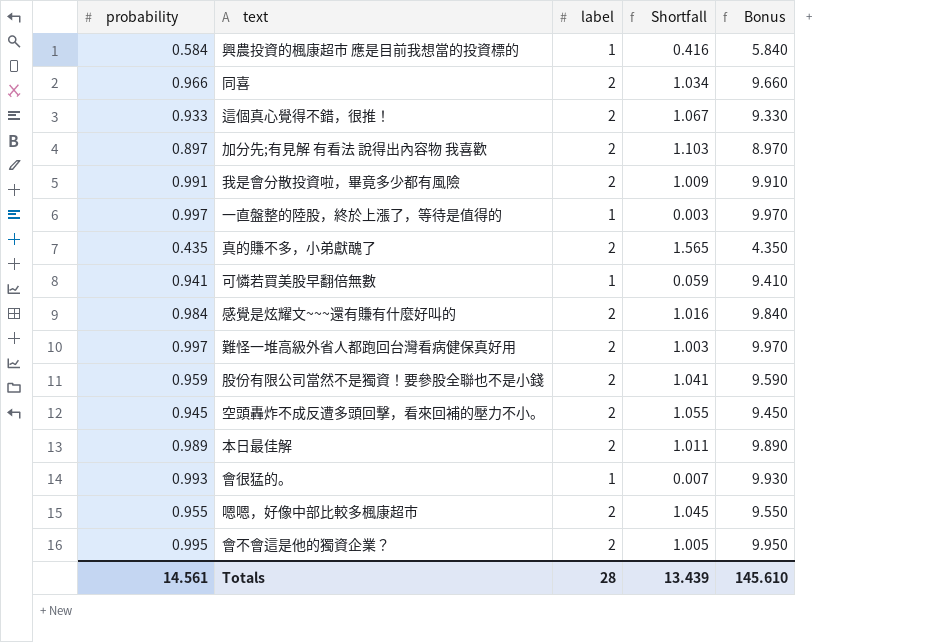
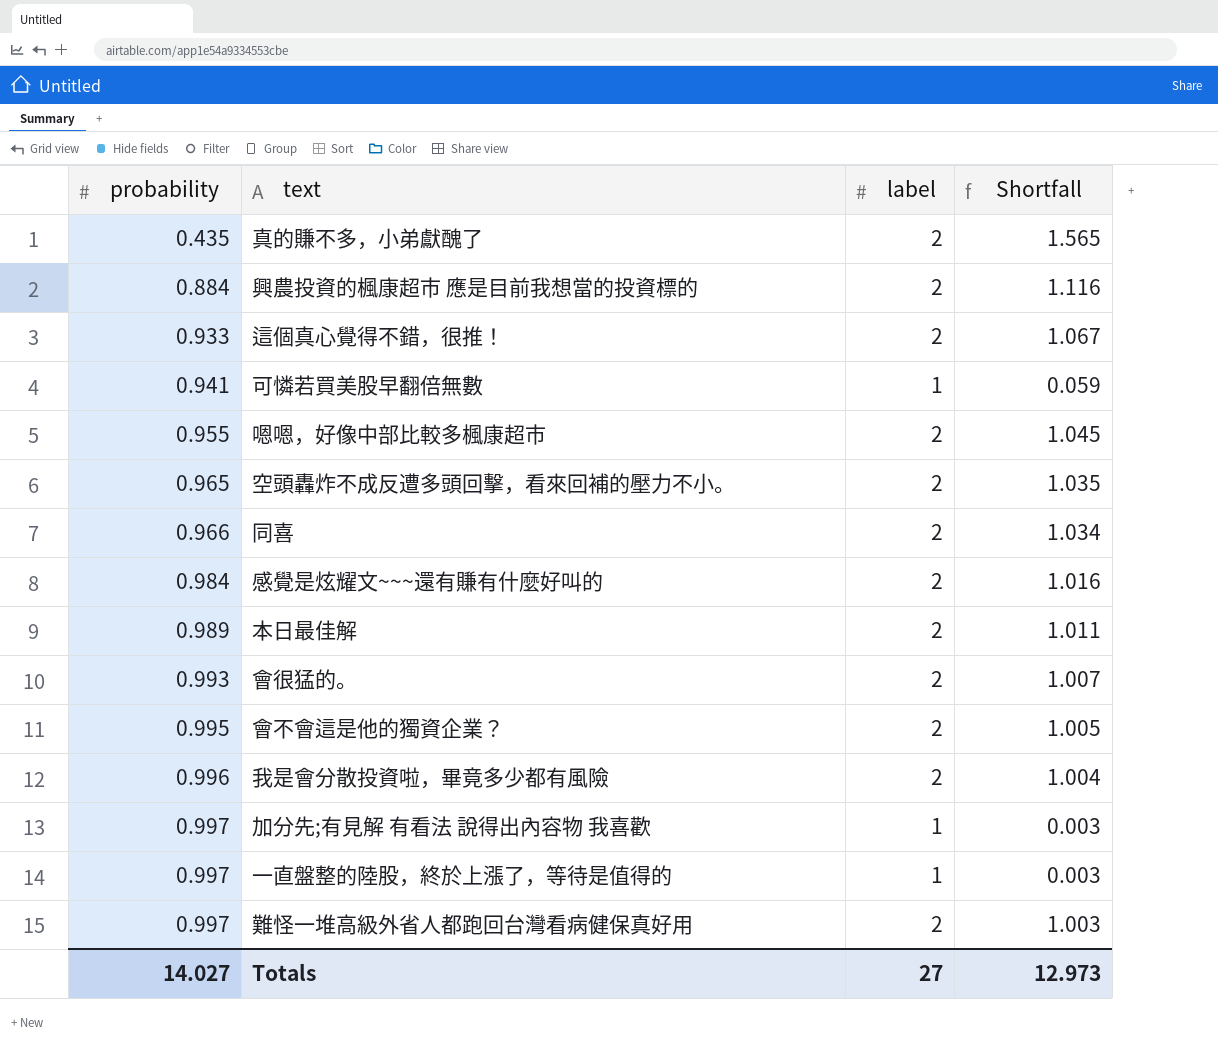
row order: none -> probability ascending
column Bonus | formula: [probability] * 10 -> none
row 股份有限公司當然不是獨資！要參股全聯也不是小錢: 0.959 | 2 | 1.041 | 9.590 -> none
興農投資的楓康超市 應是目前我想當的投資標的 | probability: 0.584 -> 0.884
興農投資的楓康超市 應是目前我想當的投資標的 | label: 1 -> 2
興農投資的楓康超市 應是目前我想當的投資標的 | Shortfall: 0.416 -> 1.116
空頭轟炸不成反遭多頭回擊，看來回補的壓力不小。 | probability: 0.945 -> 0.965
空頭轟炸不成反遭多頭回擊，看來回補的壓力不小。 | Shortfall: 1.055 -> 1.035
會很猛的。 | label: 1 -> 2
會很猛的。 | Shortfall: 0.007 -> 1.007
我是會分散投資啦，畢竟多少都有風險 | probability: 0.991 -> 0.996
我是會分散投資啦，畢竟多少都有風險 | Shortfall: 1.009 -> 1.004
加分先;有見解 有看法 說得出內容物 我喜歡 | probability: 0.897 -> 0.997
加分先;有見解 有看法 說得出內容物 我喜歡 | label: 2 -> 1
加分先;有見解 有看法 說得出內容物 我喜歡 | Shortfall: 1.103 -> 0.003
Totals | probability: 14.561 -> 14.027
Totals | label: 28 -> 27
Totals | Shortfall: 13.439 -> 12.973

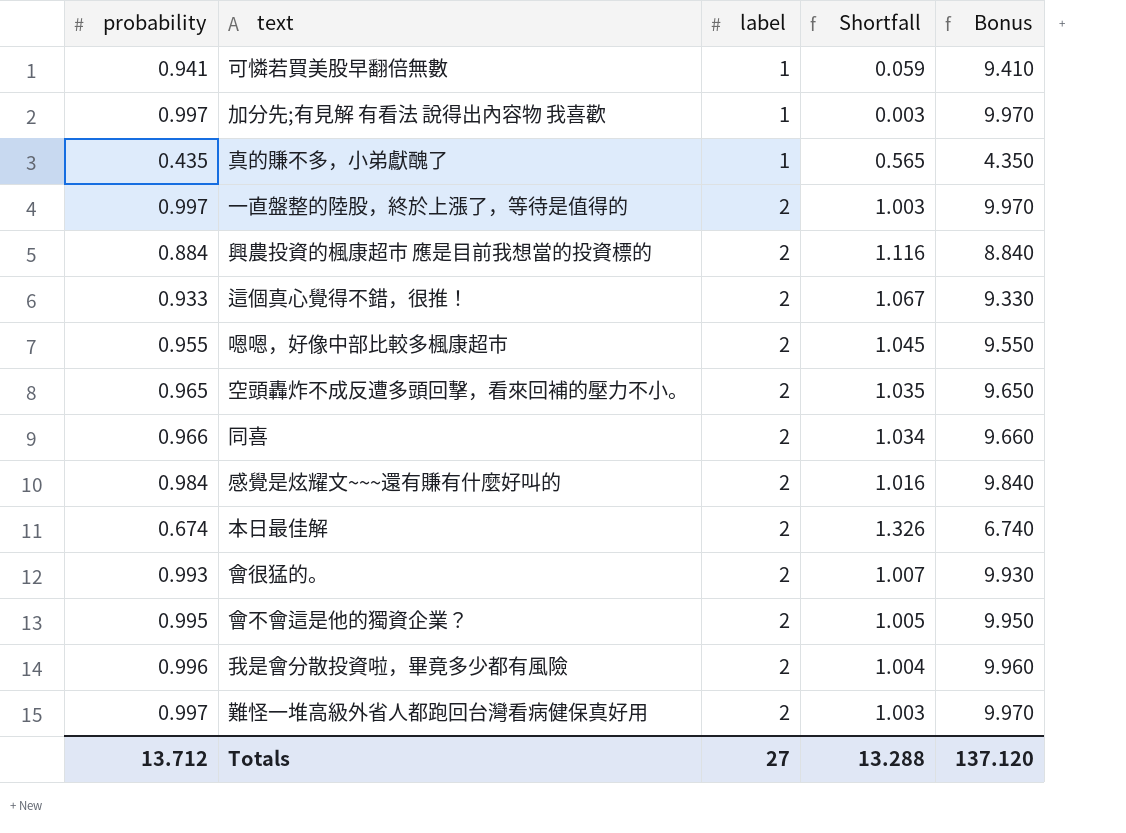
row order: probability ascending -> label ascending
column Bonus | formula: none -> [probability] * 10
真的賺不多，小弟獻醜了 | label: 2 -> 1
真的賺不多，小弟獻醜了 | Shortfall: 1.565 -> 0.565
一直盤整的陸股，終於上漲了，等待是值得的 | label: 1 -> 2
一直盤整的陸股，終於上漲了，等待是值得的 | Shortfall: 0.003 -> 1.003
本日最佳解 | probability: 0.989 -> 0.674
本日最佳解 | Shortfall: 1.011 -> 1.326
Totals | probability: 14.027 -> 13.712
Totals | Shortfall: 12.973 -> 13.288

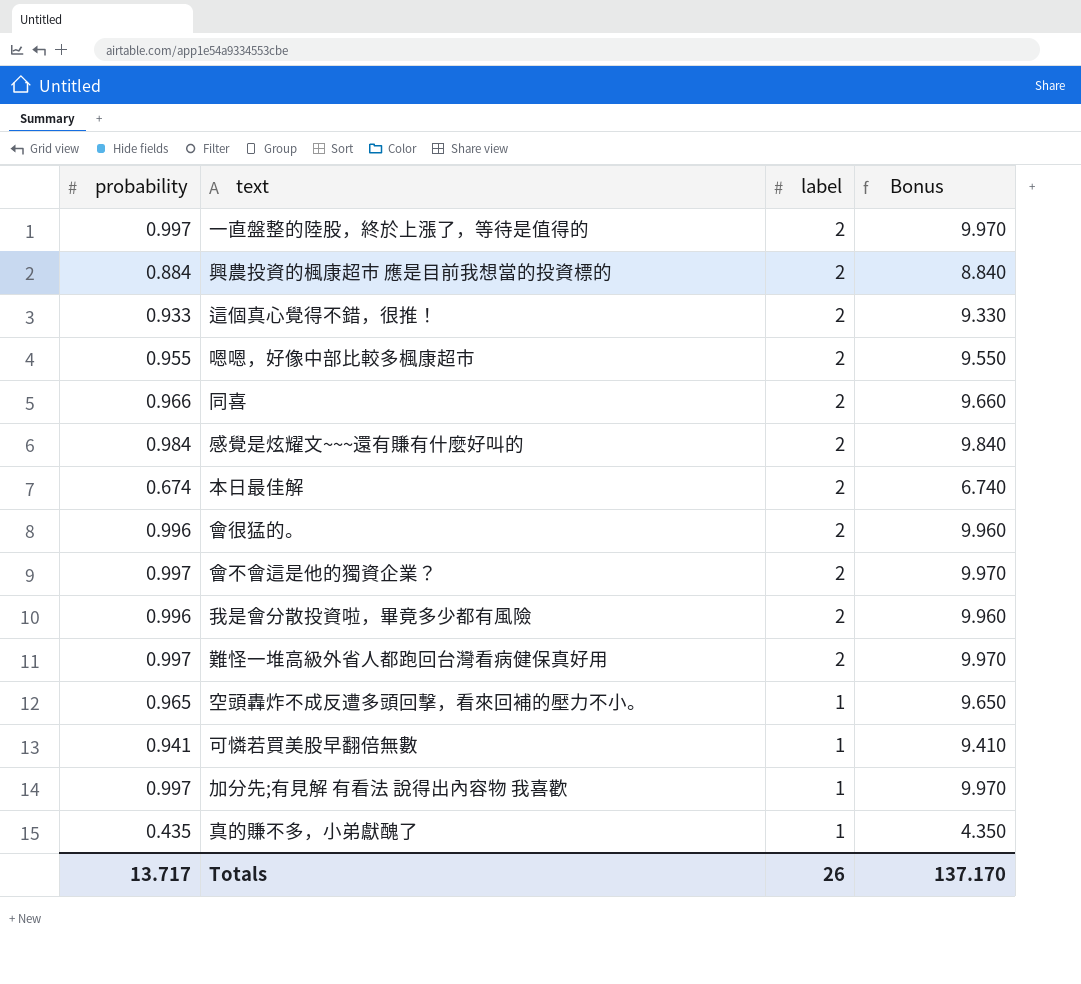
row order: label ascending -> label descending
column Shortfall | formula: [label] - [probability] -> none
會很猛的。 | probability: 0.993 -> 0.996
會很猛的。 | Bonus: 9.930 -> 9.960
會不會這是他的獨資企業？ | probability: 0.995 -> 0.997
會不會這是他的獨資企業？ | Bonus: 9.950 -> 9.970
空頭轟炸不成反遭多頭回擊，看來回補的壓力不小。 | label: 2 -> 1
Totals | probability: 13.712 -> 13.717
Totals | label: 27 -> 26
Totals | Bonus: 137.120 -> 137.170

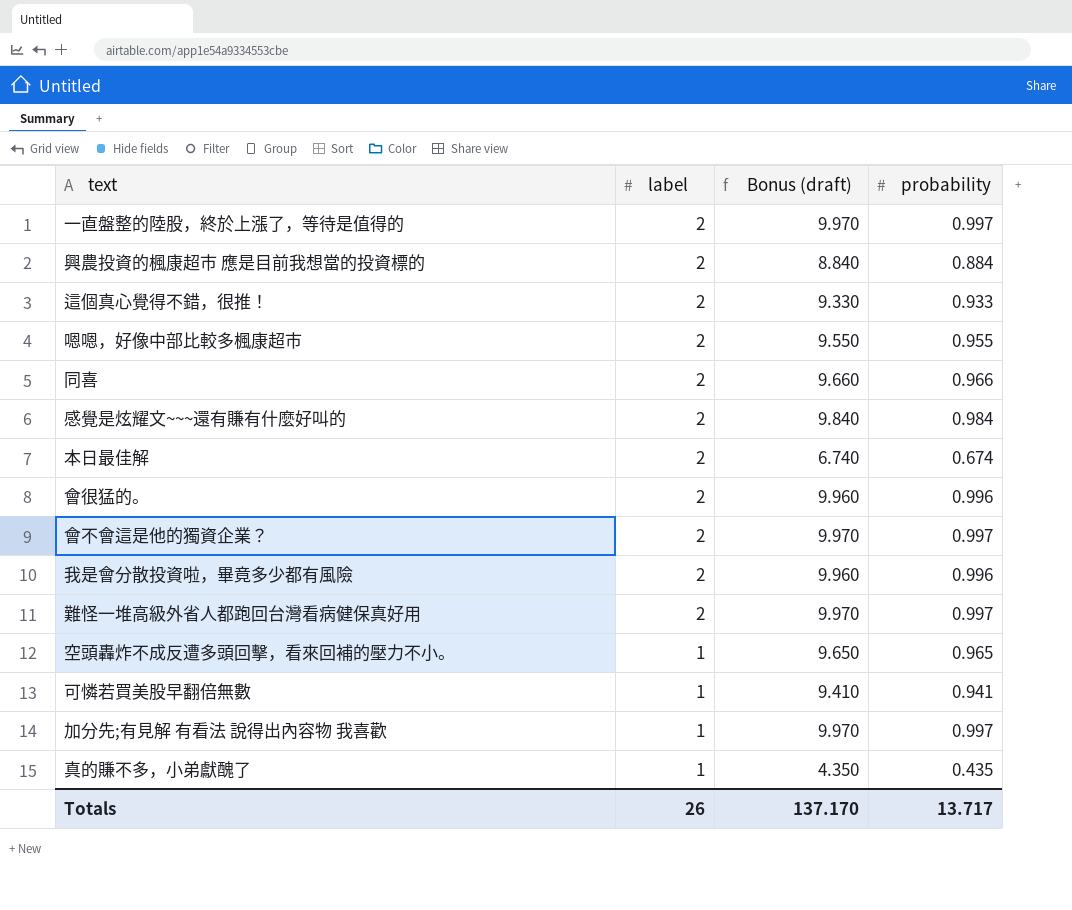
column name: Bonus -> Bonus (draft)
column probability | position: 1 -> 4

